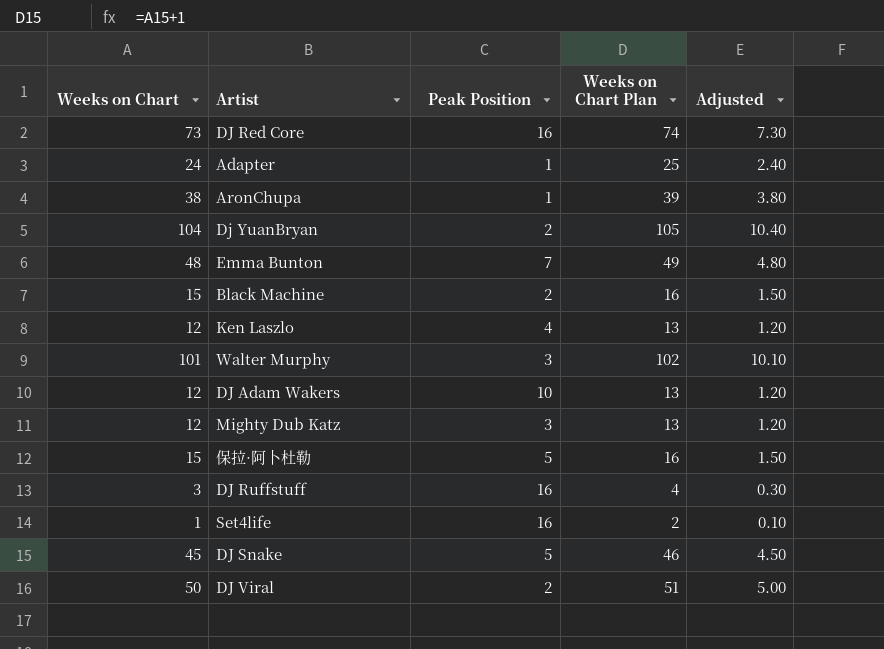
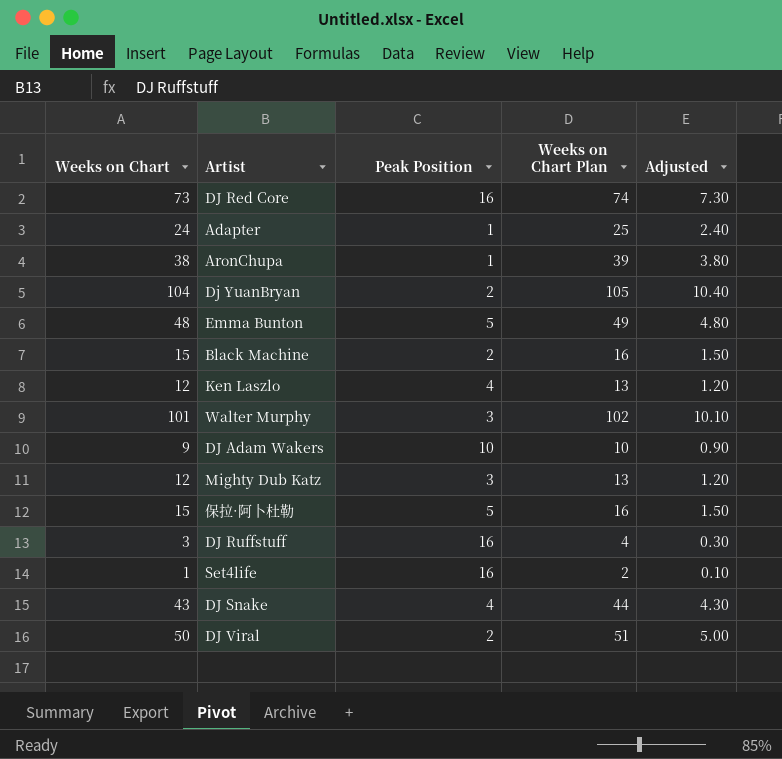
Emma Bunton | Peak Position: 7 -> 5
DJ Adam Wakers | Weeks on Chart: 12 -> 9
DJ Adam Wakers | Weeks on Chart Plan: 13 -> 10
DJ Adam Wakers | Adjusted: 1.20 -> 0.90
DJ Snake | Weeks on Chart: 45 -> 43
DJ Snake | Peak Position: 5 -> 4
DJ Snake | Weeks on Chart Plan: 46 -> 44
DJ Snake | Adjusted: 4.50 -> 4.30

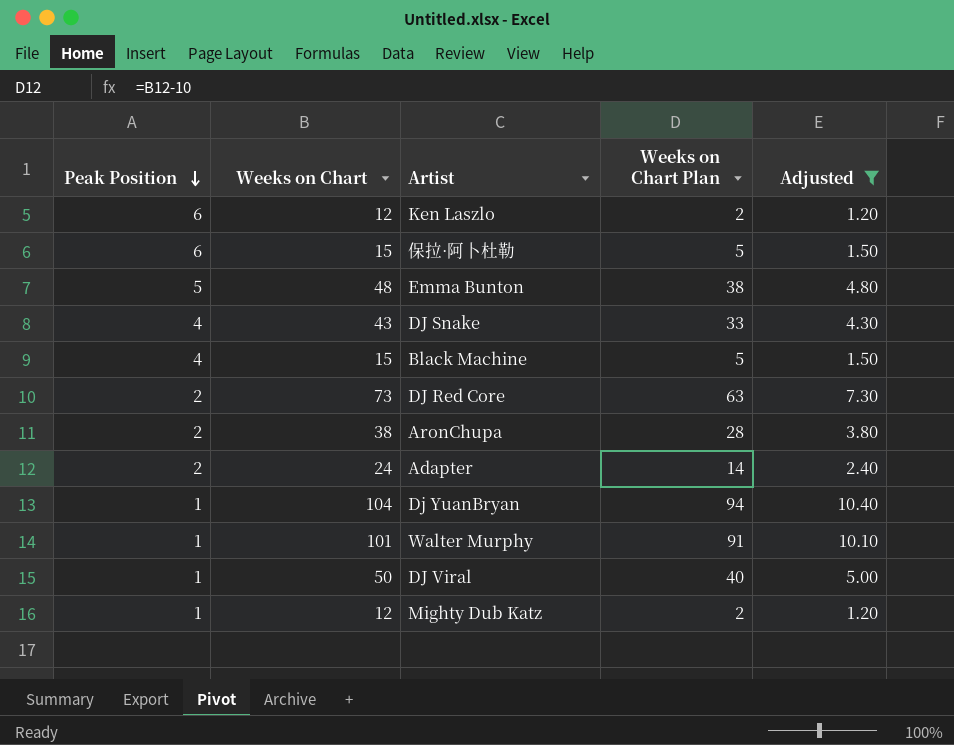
filter: none -> Adjusted >= 1.20
row order: none -> Peak Position descending
column Peak Position | position: 3 -> 1
column Weeks on Chart Plan | formula: [Weeks on Chart] + 1 -> [Weeks on Chart] - 10
Ken Laszlo | Peak Position: 4 -> 6
保拉·阿卜杜勒 | Peak Position: 5 -> 6
Black Machine | Peak Position: 2 -> 4
DJ Red Core | Peak Position: 16 -> 2
AronChupa | Peak Position: 1 -> 2
Adapter | Peak Position: 1 -> 2
Dj YuanBryan | Peak Position: 2 -> 1
Walter Murphy | Peak Position: 3 -> 1
DJ Viral | Peak Position: 2 -> 1
Mighty Dub Katz | Peak Position: 3 -> 1

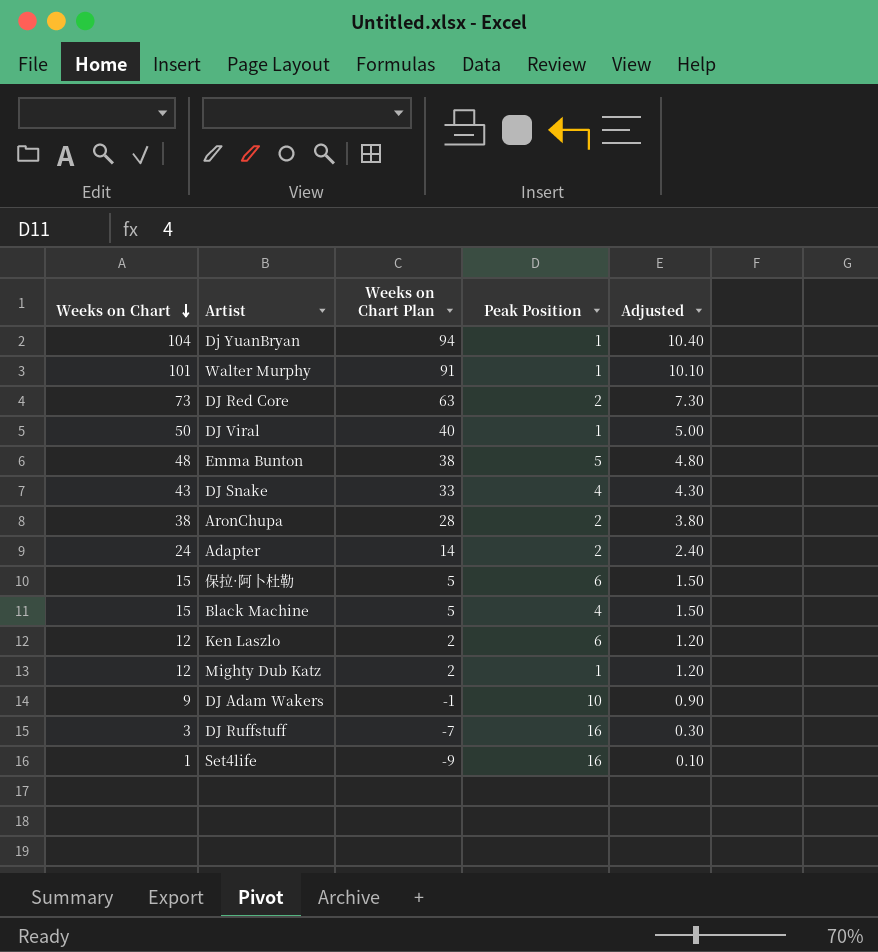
filter: Adjusted >= 1.20 -> none
row order: Peak Position descending -> Weeks on Chart descending
column Peak Position | position: 1 -> 4

